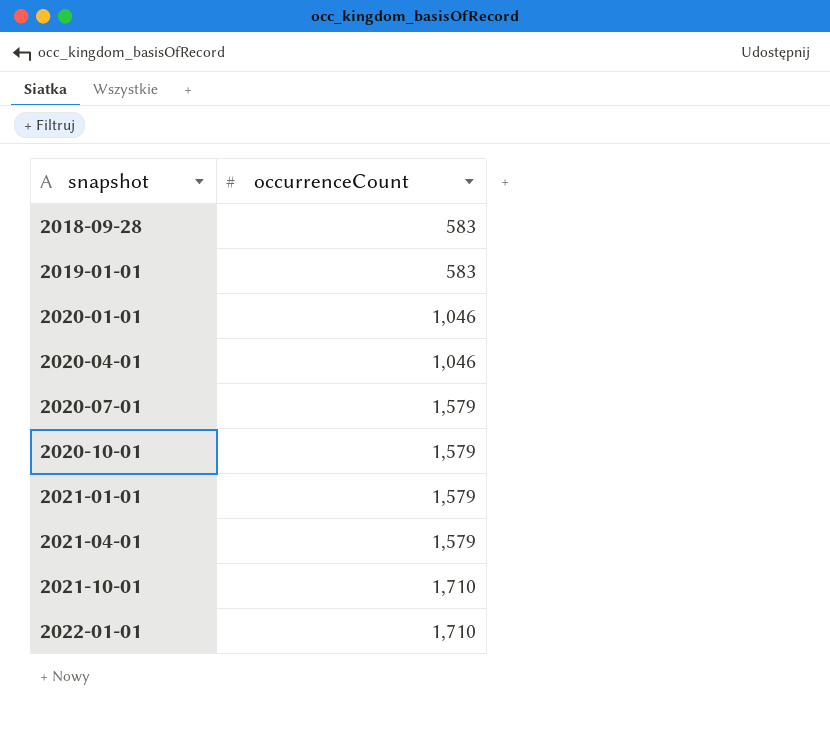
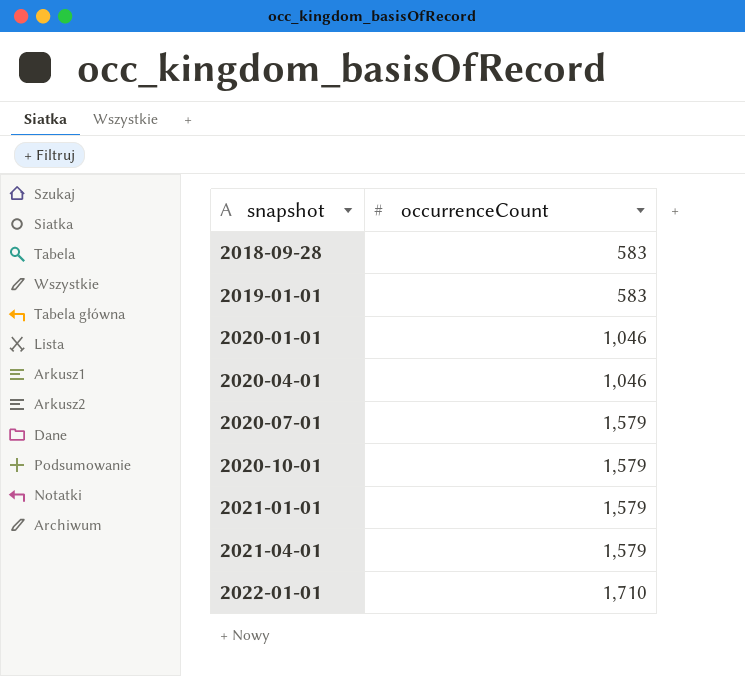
row 2021-10-01: 1,710 -> none

